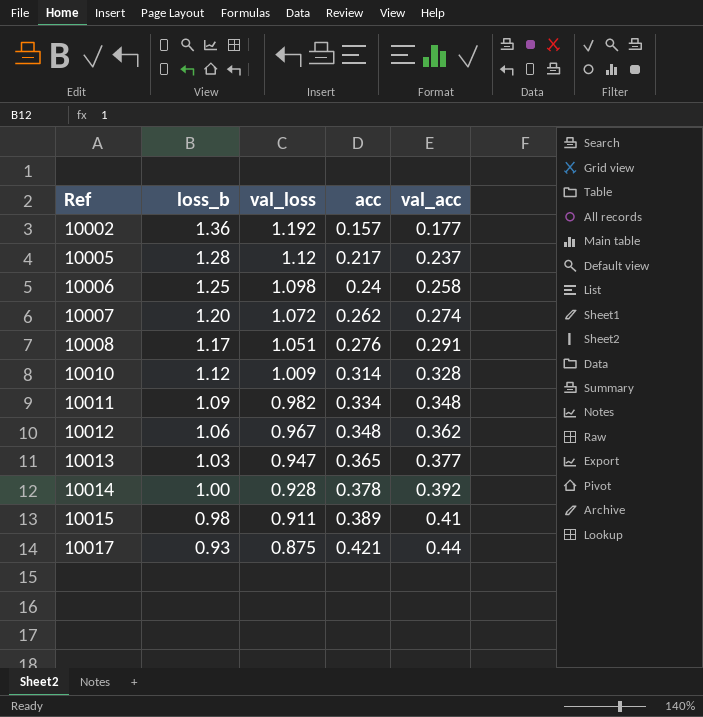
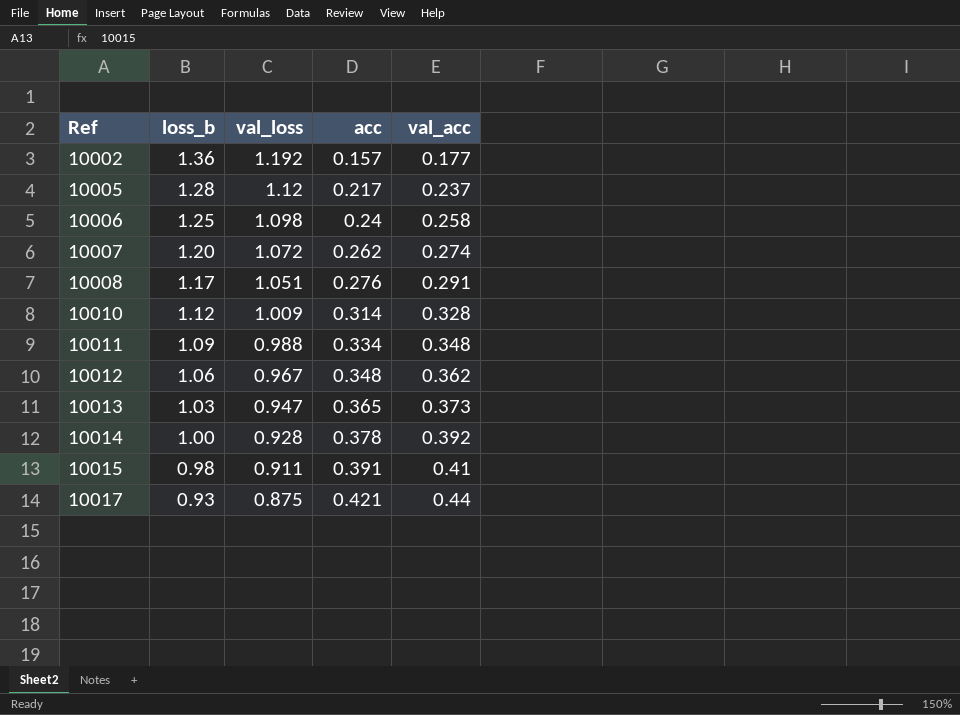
10011 | val_loss: 0.982 -> 0.988
10013 | val_acc: 0.377 -> 0.373
10015 | acc: 0.389 -> 0.391

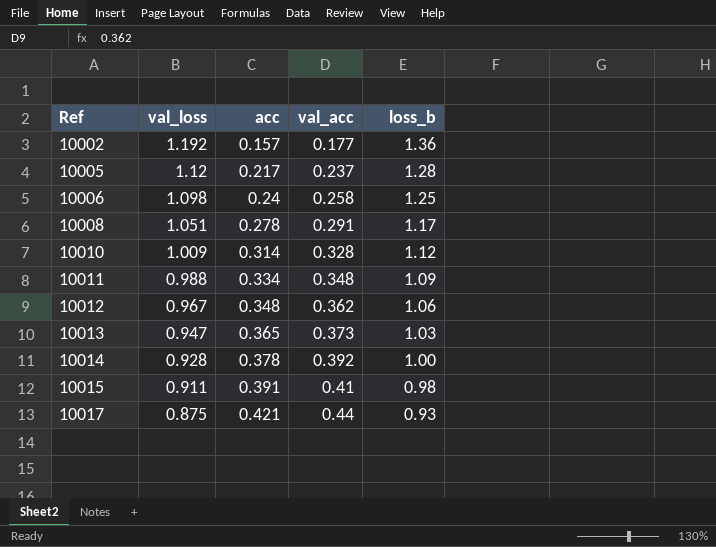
column loss_b | position: 2 -> 5
row 10007: 1.20 | 1.072 | 0.262 | 0.274 -> none
10008 | acc: 0.276 -> 0.278

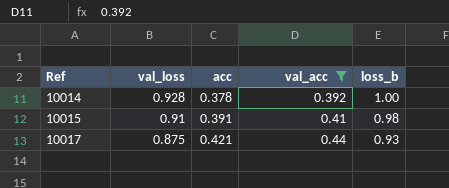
filter: none -> val_acc >= 0.392
10015 | val_loss: 0.911 -> 0.91

